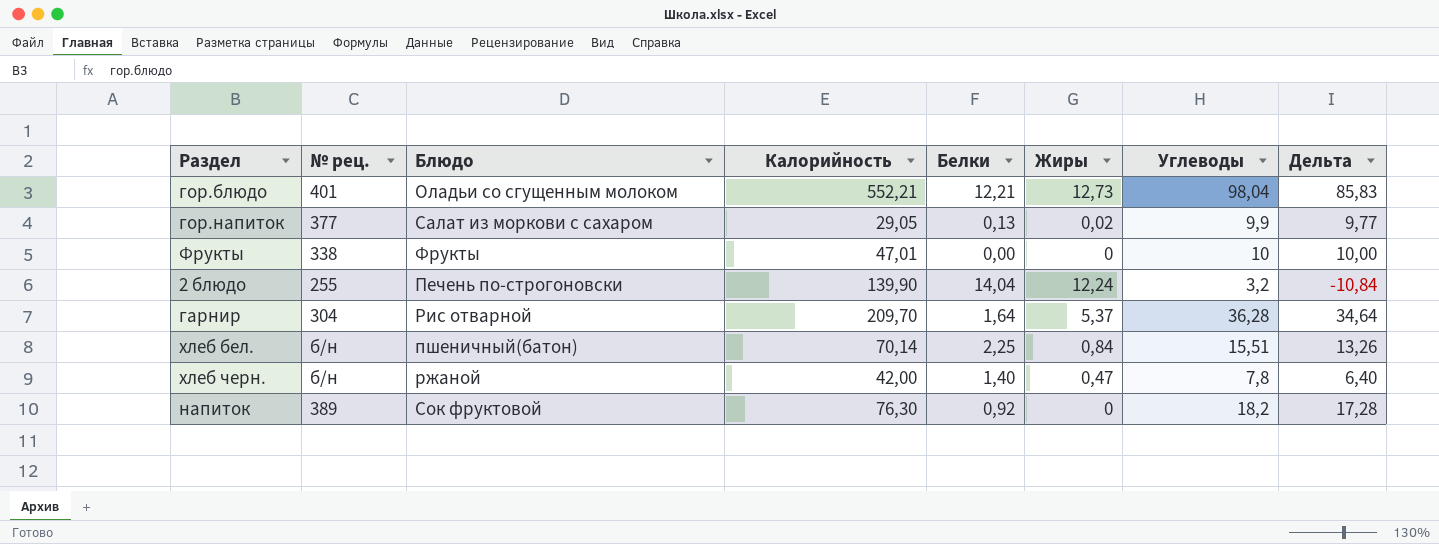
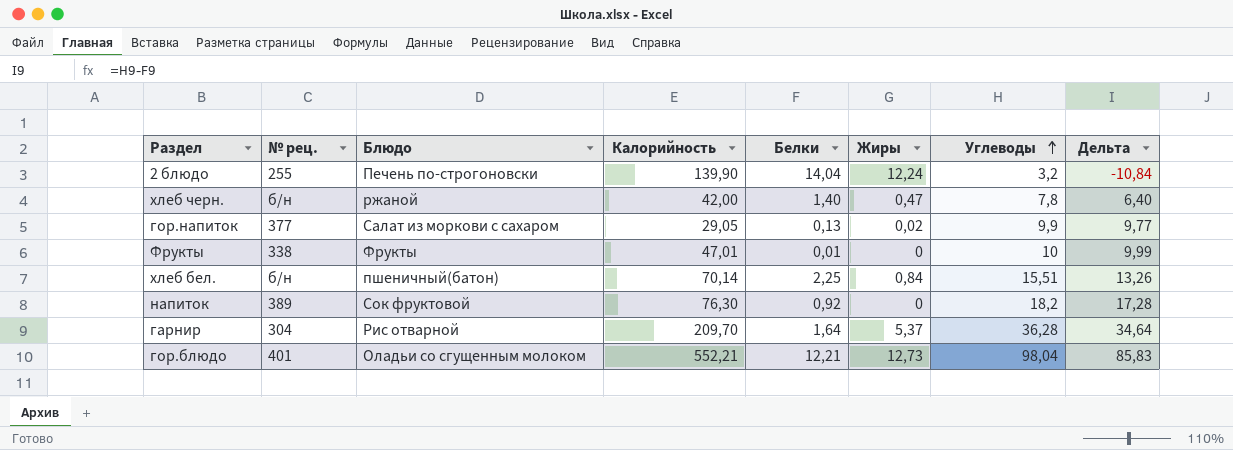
row order: none -> Углеводы ascending
Фрукты | Белки: 0,00 -> 0,01
Фрукты | Дельта: 10,00 -> 9,99

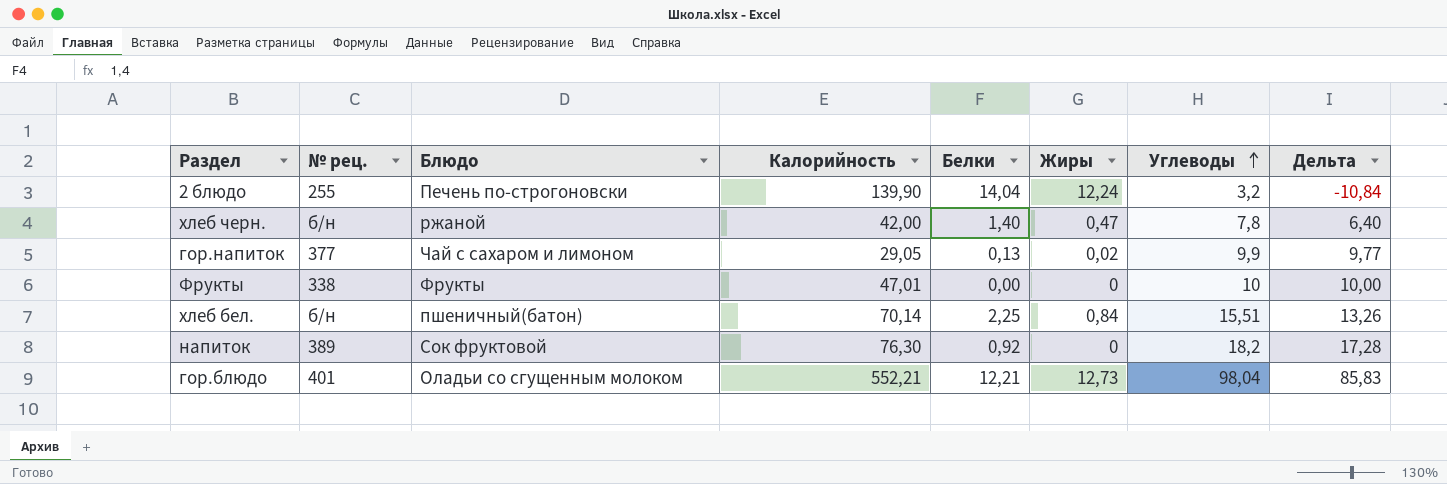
row гарнир: 304 | Рис отварной | 209,70 | 1,64 | 5,37 | 36,28 | 34,64 -> none
гор.напиток | Блюдо: Салат из моркови с сахаром -> Чай с сахаром и лимоном
Фрукты | Белки: 0,01 -> 0,00
Фрукты | Дельта: 9,99 -> 10,00

